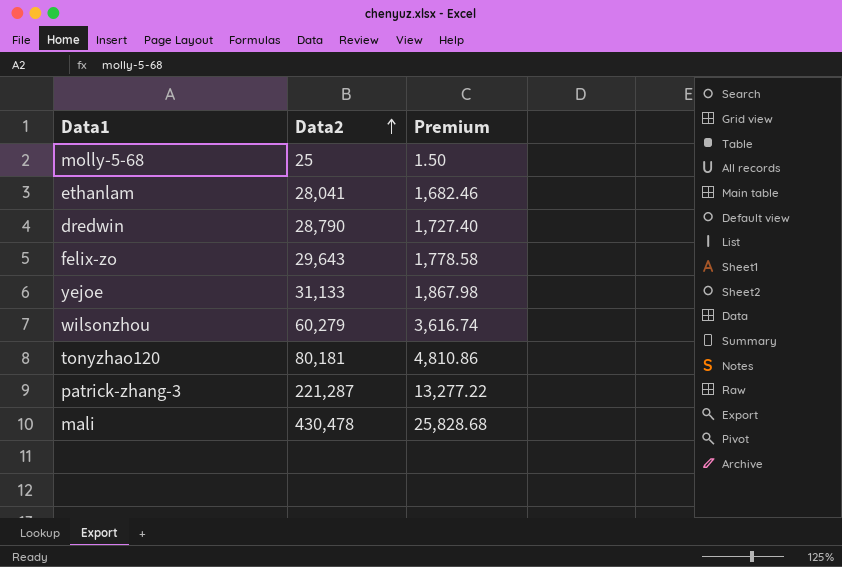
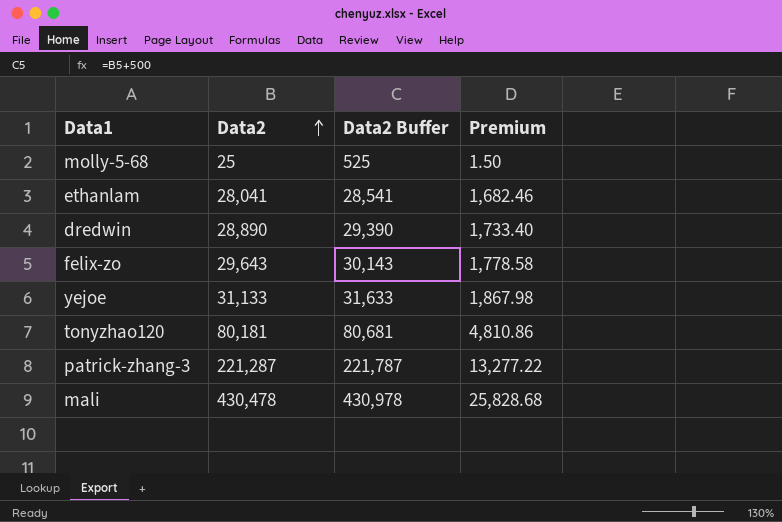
column Data2 Buffer | formula: none -> [Data2] + 500
row wilsonzhou: 60,279 | 3,616.74 -> none
dredwin | Data2: 28,790 -> 28,890
dredwin | Premium: 1,727.40 -> 1,733.40

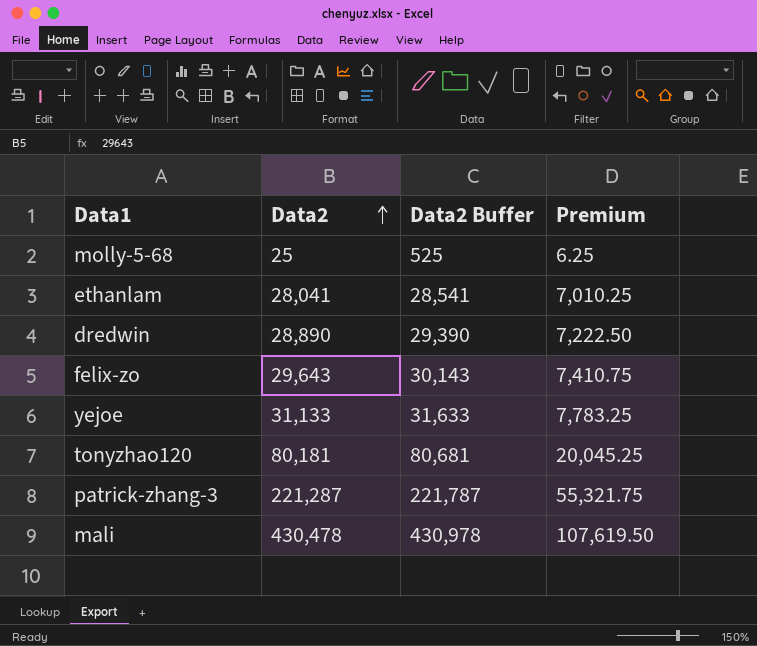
column Premium | formula: [Data2] * 0.06 -> [Data2] * 0.25

